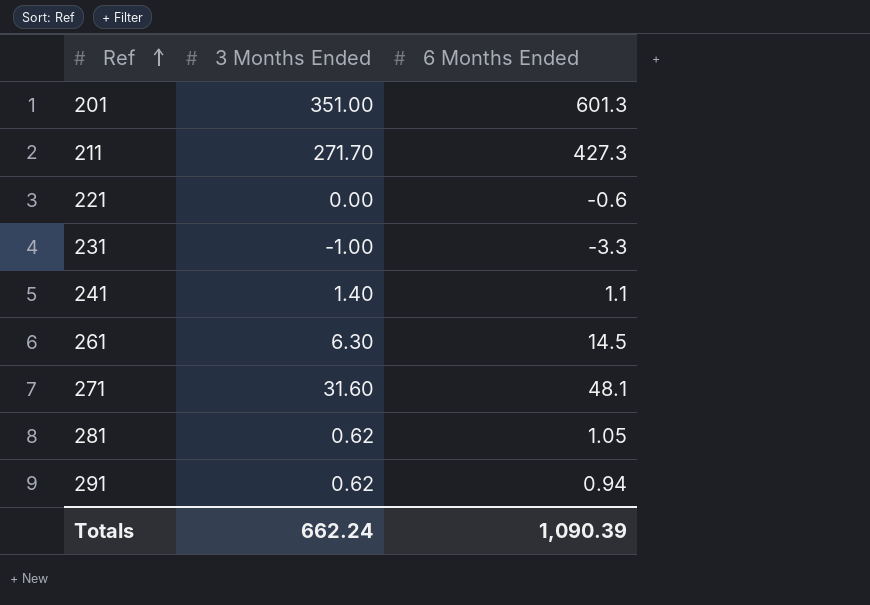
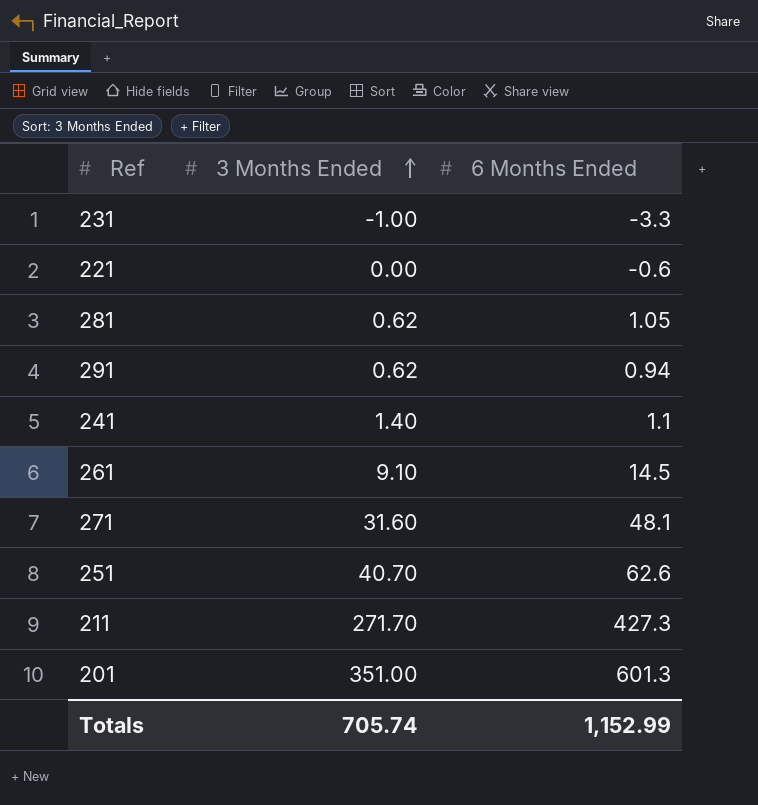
row order: Ref ascending -> 3 Months Ended ascending
261 | 3 Months Ended: 6.30 -> 9.10
row 251: none -> 40.70 | 62.6
Totals | 3 Months Ended: 662.24 -> 705.74
Totals | 6 Months Ended: 1,090.39 -> 1,152.99

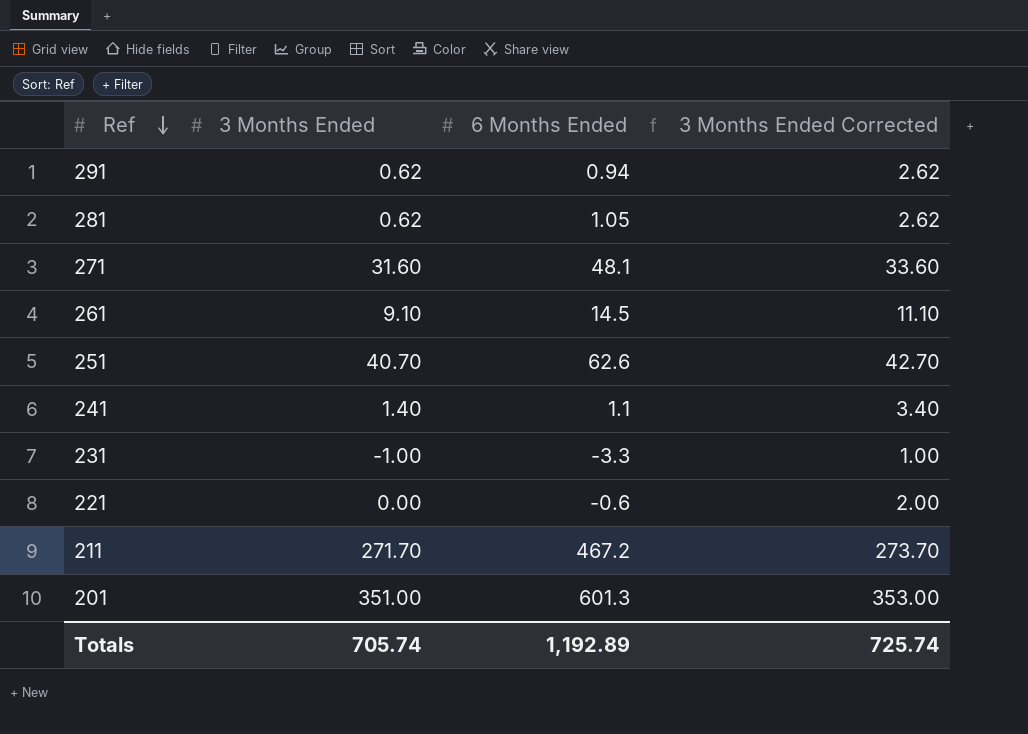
row order: 3 Months Ended ascending -> Ref descending
column 3 Months Ended Corrected | formula: none -> [3 Months Ended] + 2
211 | 6 Months Ended: 427.3 -> 467.2
Totals | 6 Months Ended: 1,152.99 -> 1,192.89

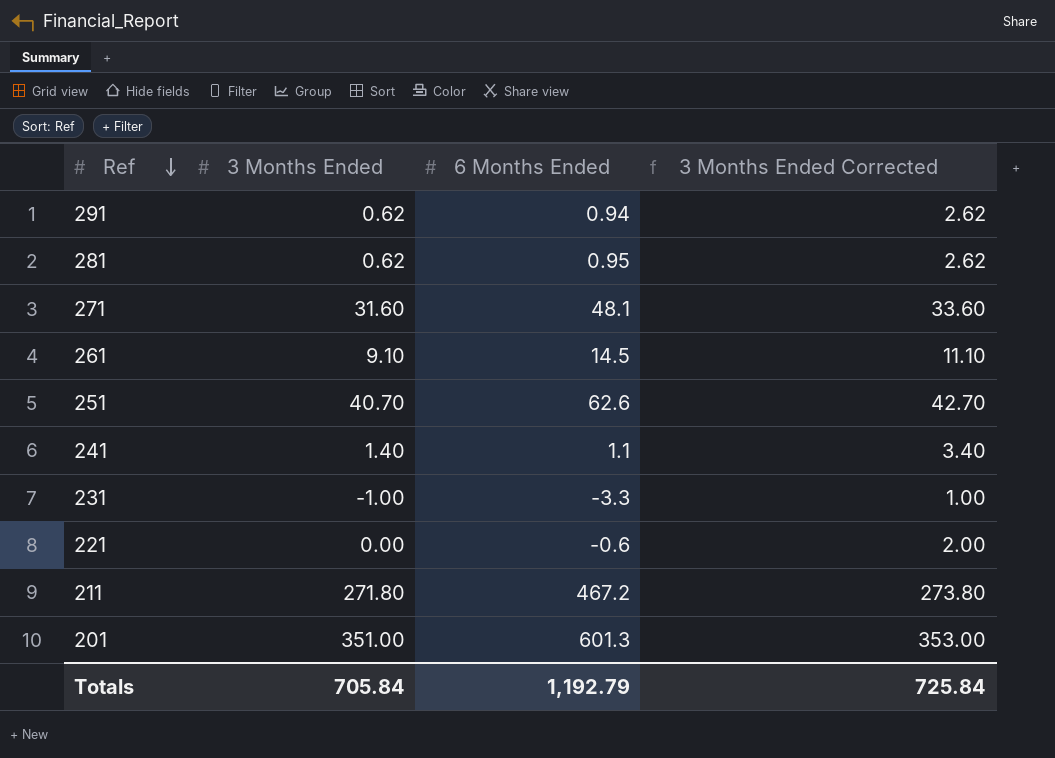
281 | 6 Months Ended: 1.05 -> 0.95
211 | 3 Months Ended: 271.70 -> 271.80
211 | 3 Months Ended Corrected: 273.70 -> 273.80
Totals | 3 Months Ended: 705.74 -> 705.84
Totals | 6 Months Ended: 1,192.89 -> 1,192.79
Totals | 3 Months Ended Corrected: 725.74 -> 725.84

